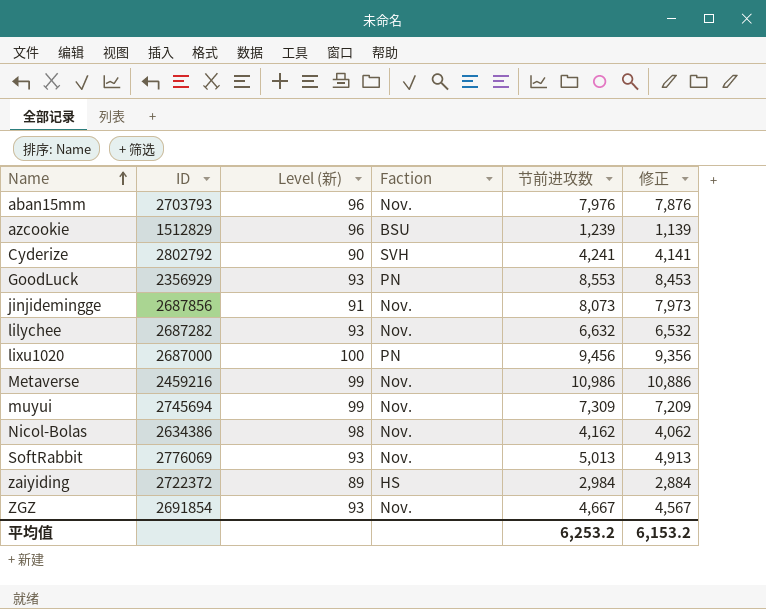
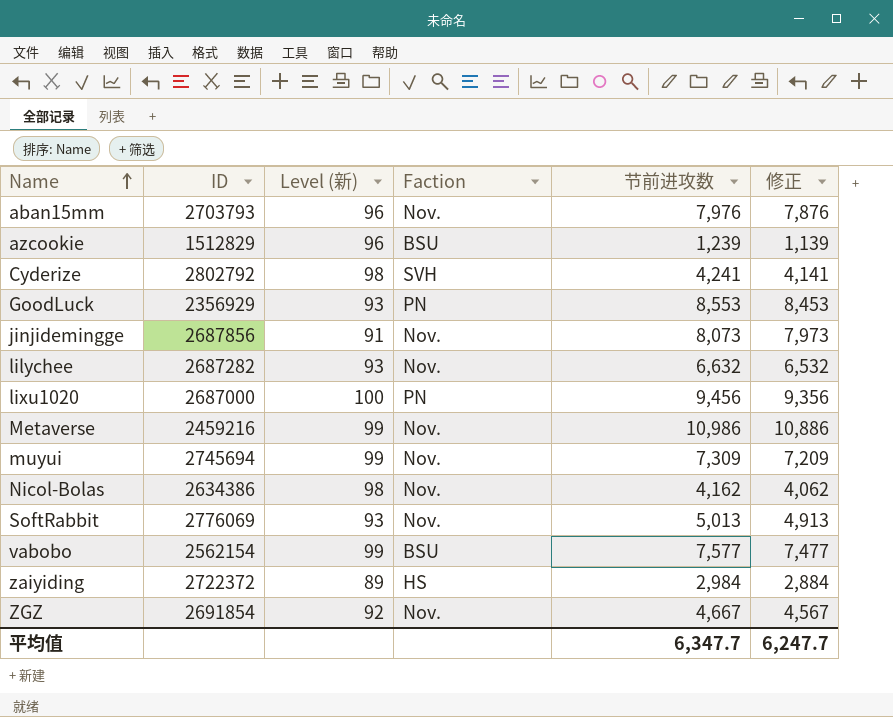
Cyderize | Level (新): 90 -> 98
row vabobo: none -> 2562154 | 99 | BSU | 7,577 | 7,477
ZGZ | Level (新): 93 -> 92
平均值 | 节前进攻数: 6,253.2 -> 6,347.7
平均值 | 修正: 6,153.2 -> 6,247.7

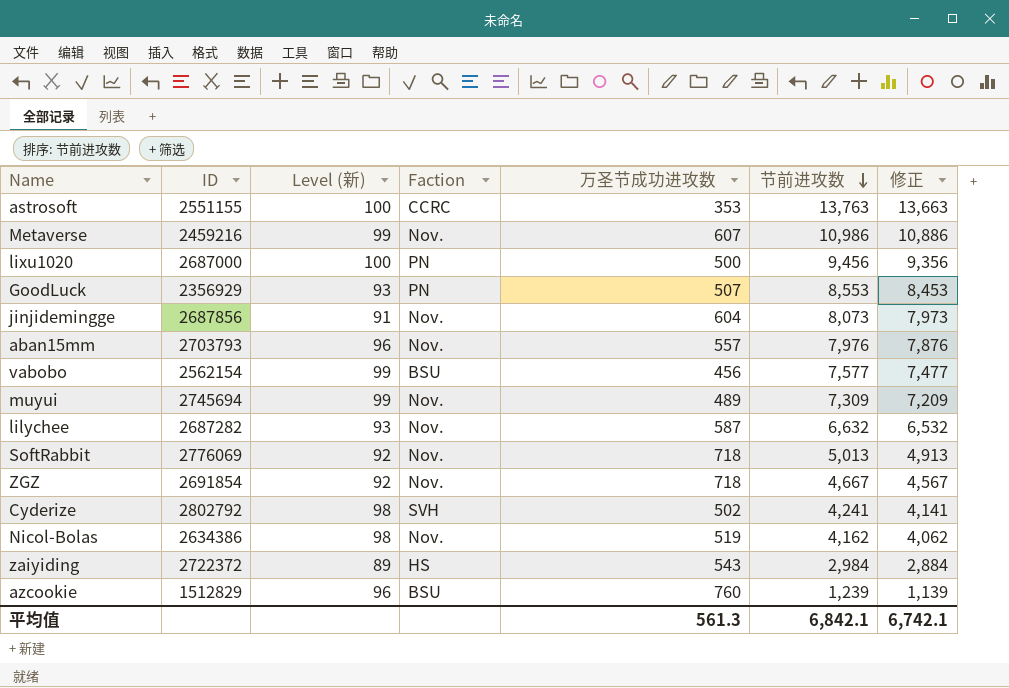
row order: Name ascending -> 节前进攻数 descending
column 万圣节成功进攻数 | position: none -> 5
row astrosoft: none -> 2551155 | 100 | CCRC | 353 | 13,763 | 13,663
SoftRabbit | Level (新): 93 -> 92
平均值 | 节前进攻数: 6,347.7 -> 6,842.1
平均值 | 修正: 6,247.7 -> 6,742.1

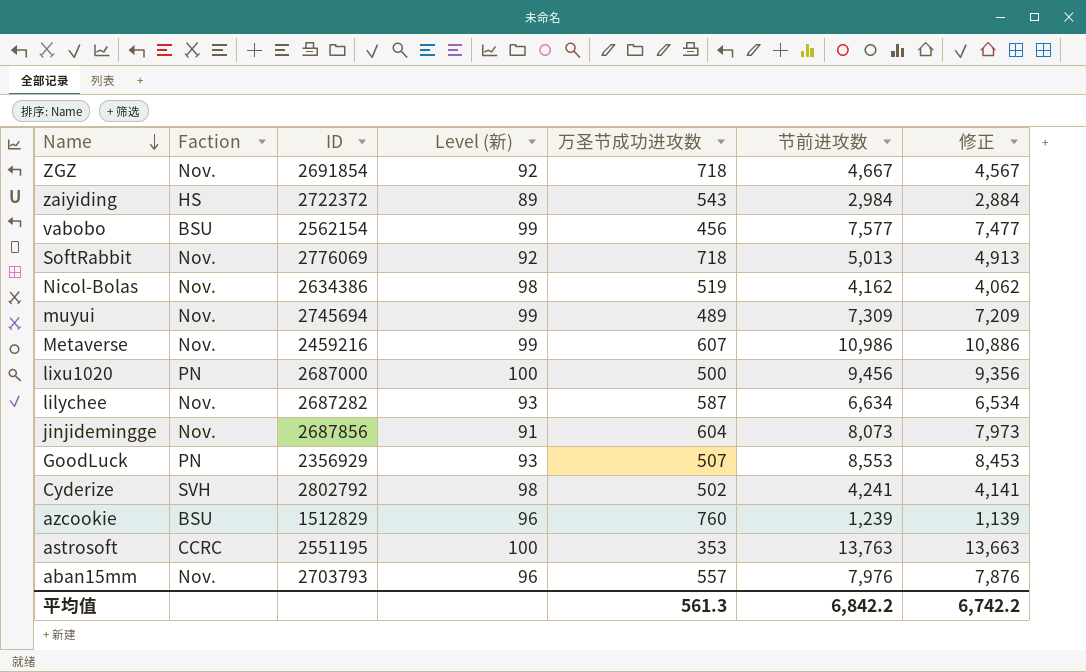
row order: 节前进攻数 descending -> Name descending
column Faction | position: 4 -> 2
lilychee | 节前进攻数: 6,632 -> 6,634
lilychee | 修正: 6,532 -> 6,534
astrosoft | ID: 2551155 -> 2551195
平均值 | 节前进攻数: 6,842.1 -> 6,842.2
平均值 | 修正: 6,742.1 -> 6,742.2

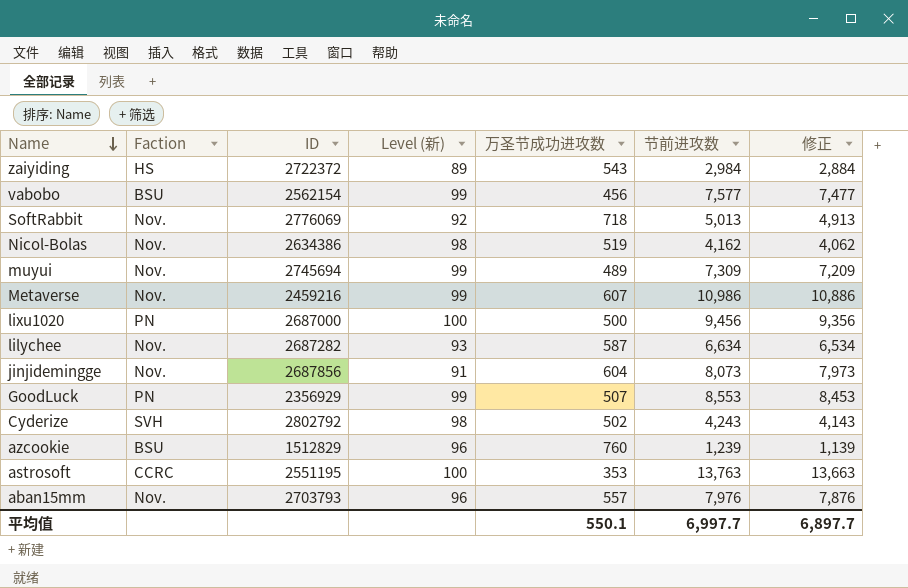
row ZGZ: Nov. | 2691854 | 92 | 718 | 4,667 | 4,567 -> none
GoodLuck | Level (新): 93 -> 99
Cyderize | 节前进攻数: 4,241 -> 4,243
Cyderize | 修正: 4,141 -> 4,143
平均值 | 万圣节成功进攻数: 561.3 -> 550.1
平均值 | 节前进攻数: 6,842.2 -> 6,997.7
平均值 | 修正: 6,742.2 -> 6,897.7

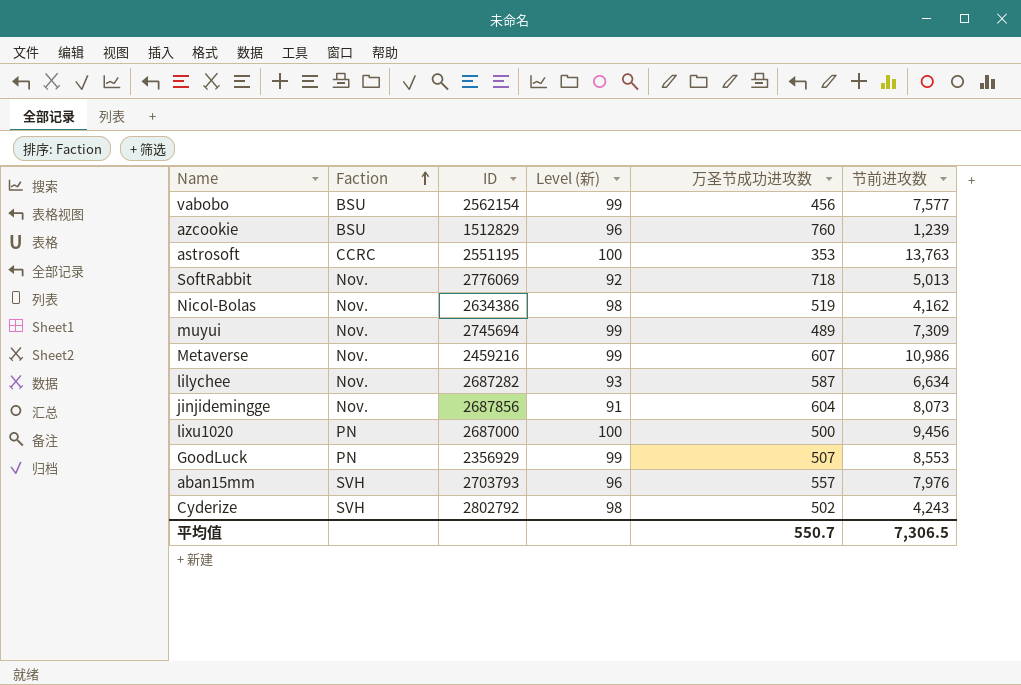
row order: Name descending -> Faction ascending
column 修正 | formula: [节前进攻数] - 100 -> none
row zaiyiding: HS | 2722372 | 89 | 543 | 2,984 | 2,884 -> none
aban15mm | Faction: Nov. -> SVH
平均值 | 万圣节成功进攻数: 550.1 -> 550.7
平均值 | 节前进攻数: 6,997.7 -> 7,306.5

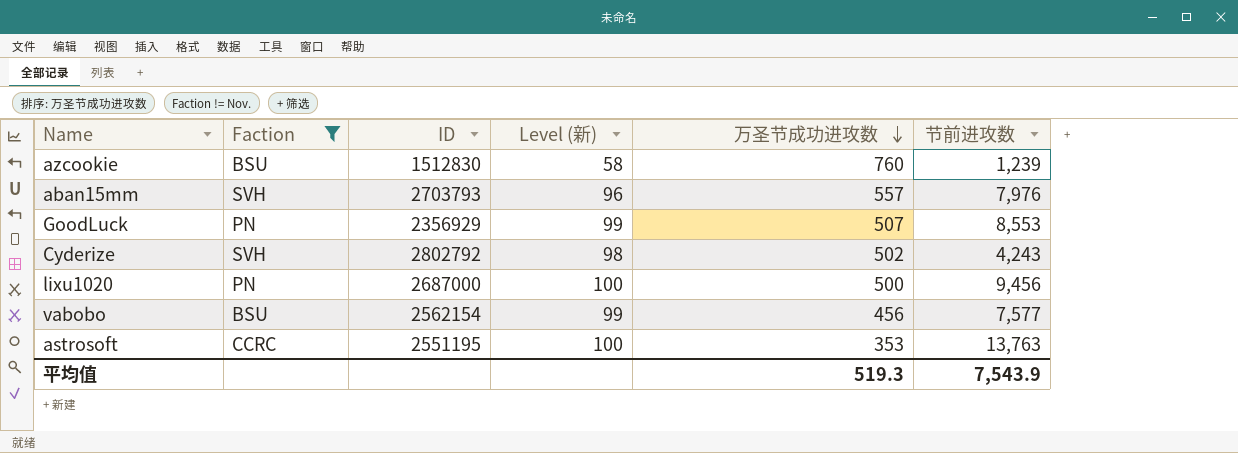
filter: none -> Faction != Nov.
row order: Faction ascending -> 万圣节成功进攻数 descending
azcookie | ID: 1512829 -> 1512830
azcookie | Level (新): 96 -> 58
平均值 | 万圣节成功进攻数: 550.7 -> 519.3
平均值 | 节前进攻数: 7,306.5 -> 7,543.9

